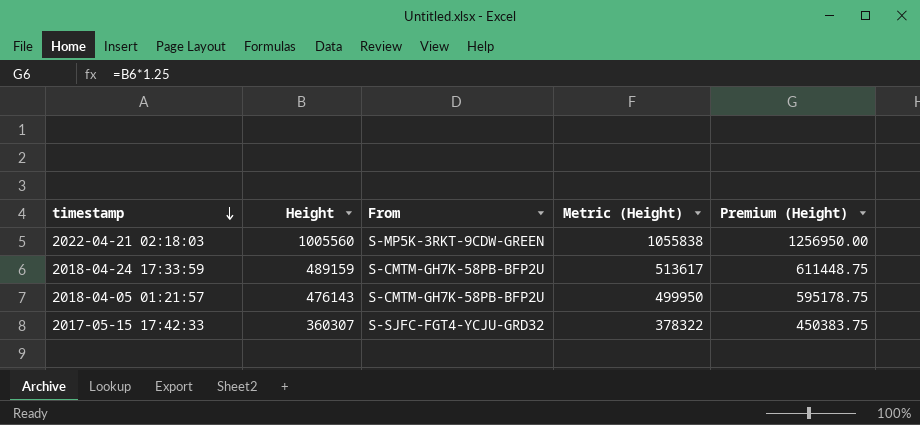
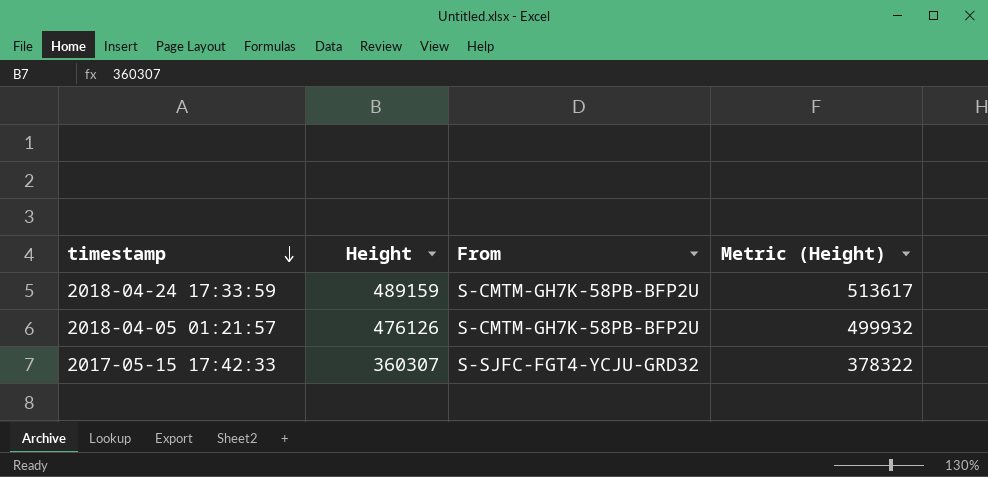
column Premium (Height) | formula: [Height] * 1.25 -> none
row 2022-04-21 02:18:03: 1005560 | S-MP5K-3RKT-9CDW-GREEN | 1055838 | 1256950.00 -> none
2018-04-05 01:21:57 | Height: 476143 -> 476126
2018-04-05 01:21:57 | Metric (Height): 499950 -> 499932

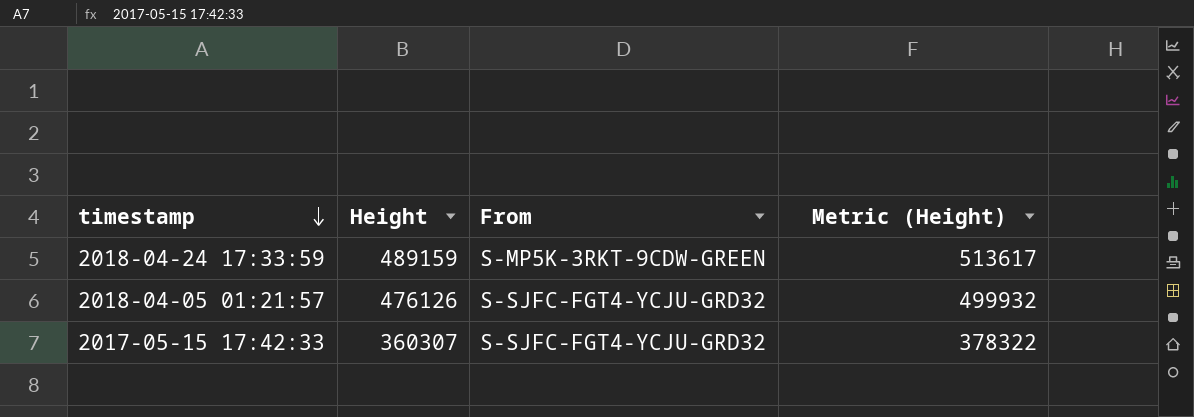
2018-04-24 17:33:59 | From: S-CMTM-GH7K-58PB-BFP2U -> S-MP5K-3RKT-9CDW-GREEN
2018-04-05 01:21:57 | From: S-CMTM-GH7K-58PB-BFP2U -> S-SJFC-FGT4-YCJU-GRD32

